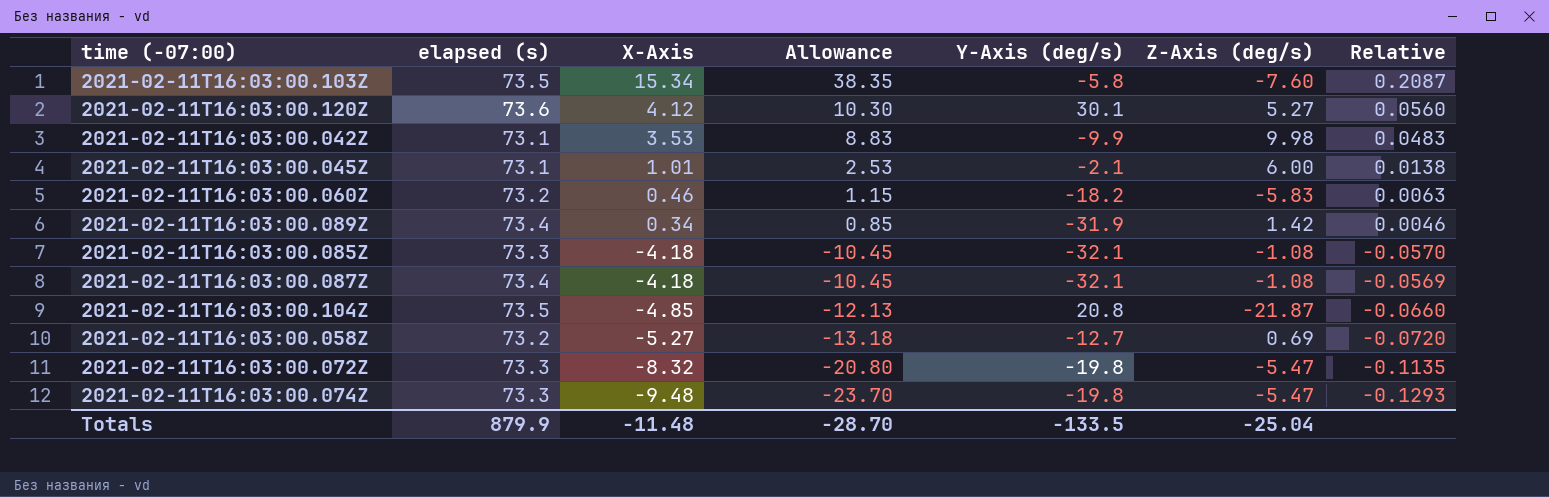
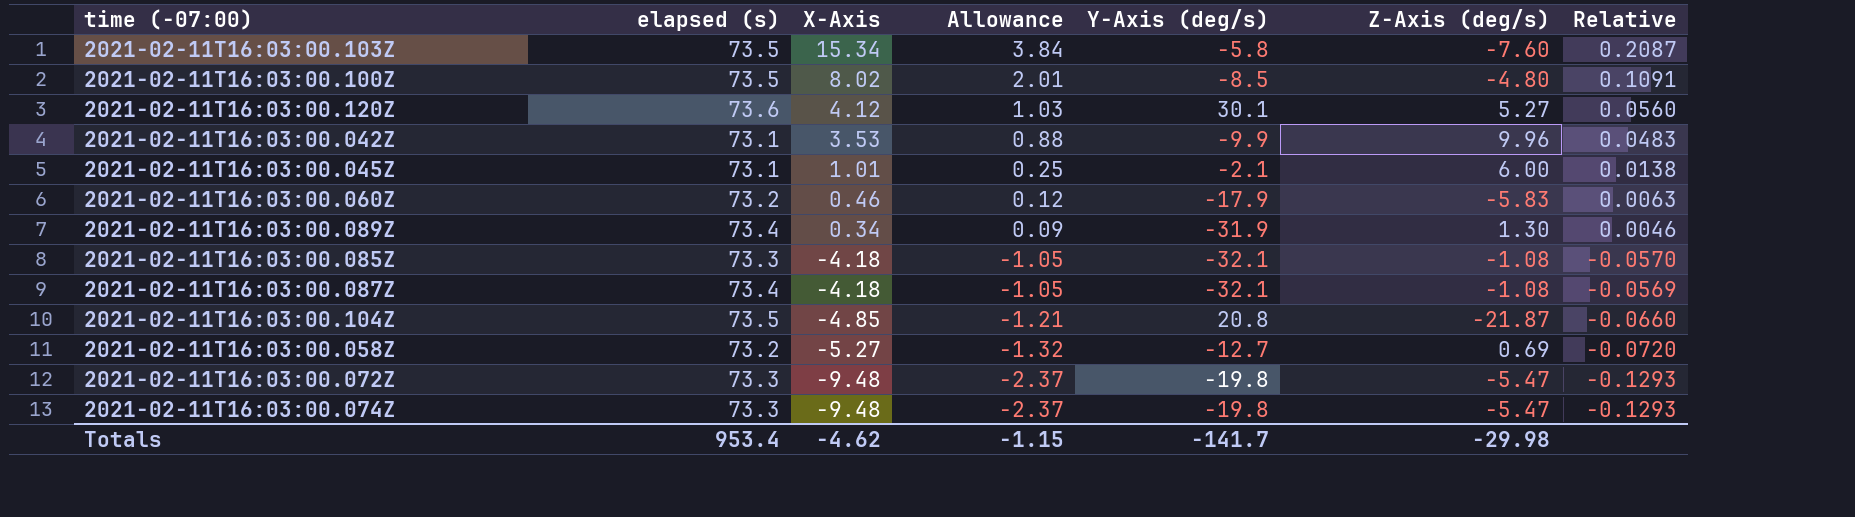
column Allowance | formula: [X-Axis] * 2.5 -> [X-Axis] * 0.25
row 2021-02-11T16:03:00.100Z: none -> 73.5 | 8.02 | 2.01 | -8.5 | -4.80 | 0.1091
2021-02-11T16:03:00.042Z | Z-Axis (deg/s): 9.98 -> 9.96
2021-02-11T16:03:00.060Z | Y-Axis (deg/s): -18.2 -> -17.9
2021-02-11T16:03:00.089Z | Z-Axis (deg/s): 1.42 -> 1.30
2021-02-11T16:03:00.072Z | X-Axis: -8.32 -> -9.48
2021-02-11T16:03:00.072Z | Relative: -0.1135 -> -0.1293
Totals | elapsed (s): 879.9 -> 953.4
Totals | X-Axis: -11.48 -> -4.62
Totals | Allowance: -28.70 -> -1.15
Totals | Y-Axis (deg/s): -133.5 -> -141.7
Totals | Z-Axis (deg/s): -25.04 -> -29.98

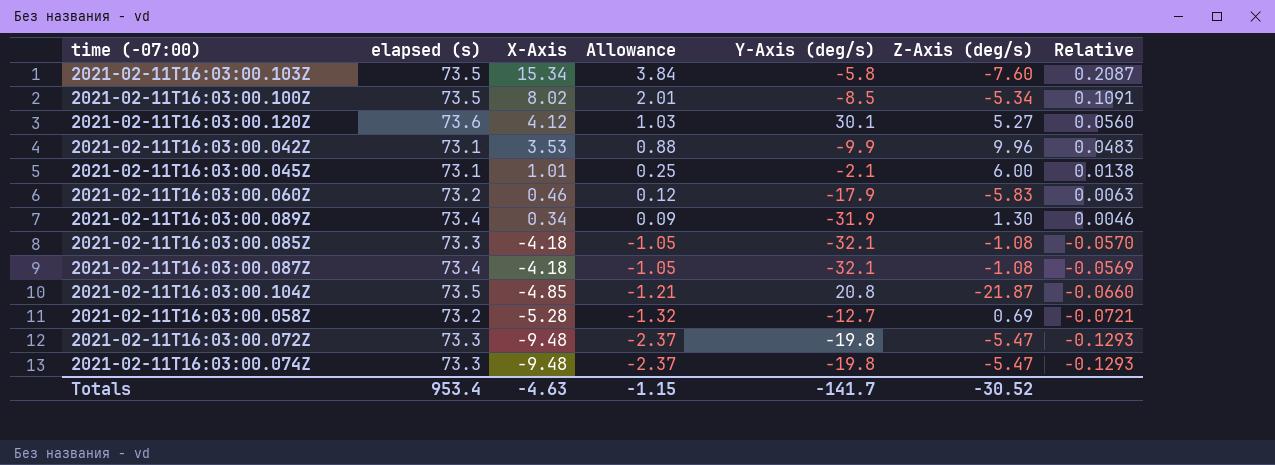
2021-02-11T16:03:00.100Z | Z-Axis (deg/s): -4.80 -> -5.34
2021-02-11T16:03:00.058Z | X-Axis: -5.27 -> -5.28
2021-02-11T16:03:00.058Z | Relative: -0.0720 -> -0.0721
Totals | X-Axis: -4.62 -> -4.63
Totals | Z-Axis (deg/s): -29.98 -> -30.52

